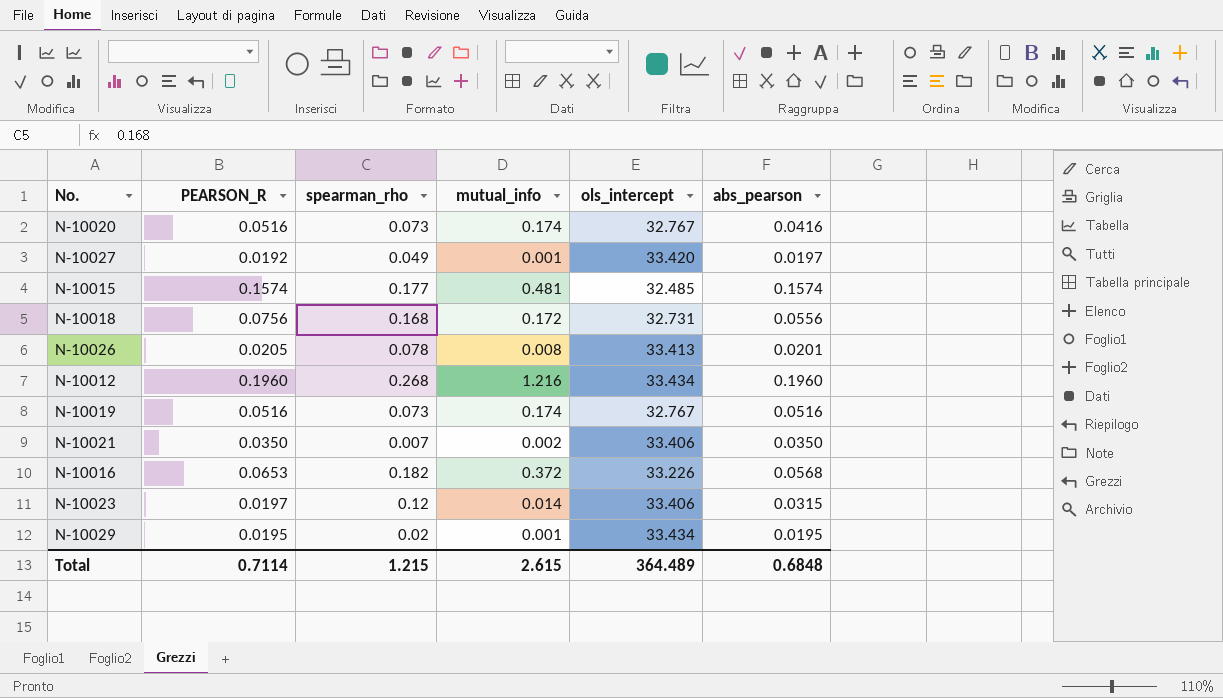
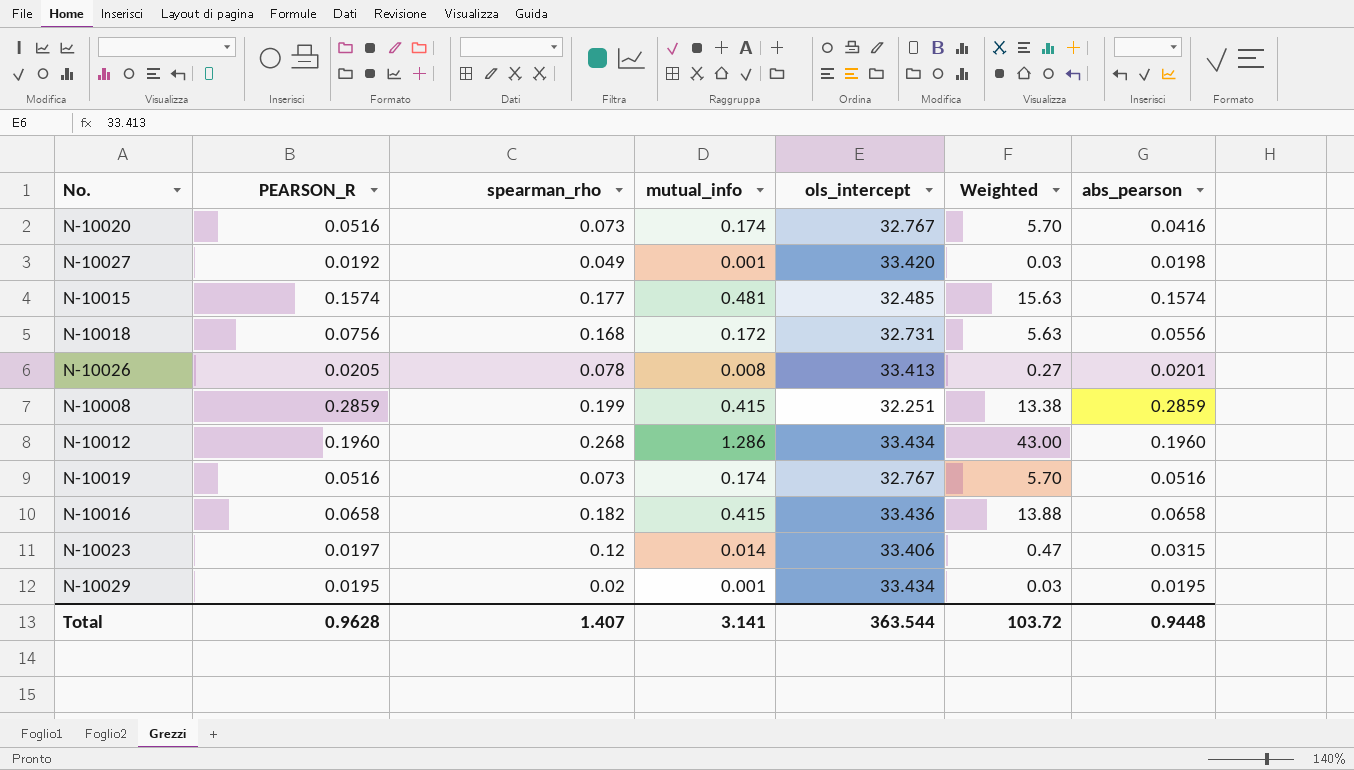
column Weighted | formula: none -> [mutual_info] * [ols_intercept]
row N-10021: 0.0350 | 0.007 | 0.002 | 33.406 | 0.0350 -> none
N-10027 | abs_pearson: 0.0197 -> 0.0198
row N-10008: none -> 0.2859 | 0.199 | 0.415 | 32.251 | 13.38 | 0.2859
N-10012 | mutual_info: 1.216 -> 1.286
N-10016 | PEARSON_R: 0.0653 -> 0.0658
N-10016 | mutual_info: 0.372 -> 0.415
N-10016 | ols_intercept: 33.226 -> 33.436
N-10016 | abs_pearson: 0.0568 -> 0.0658
Total | PEARSON_R: 0.7114 -> 0.9628
Total | spearman_rho: 1.215 -> 1.407
Total | mutual_info: 2.615 -> 3.141
Total | ols_intercept: 364.489 -> 363.544
Total | abs_pearson: 0.6848 -> 0.9448

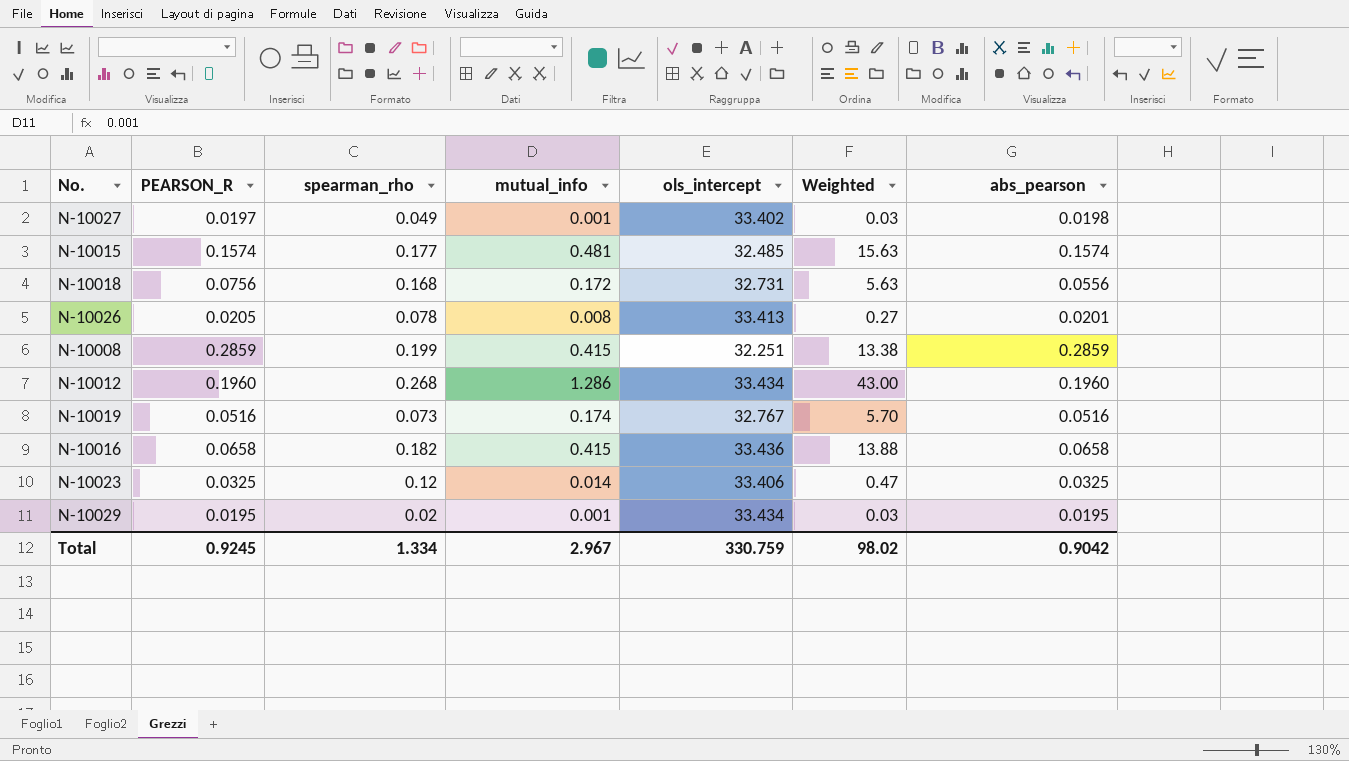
row N-10020: 0.0516 | 0.073 | 0.174 | 32.767 | 5.70 | 0.0416 -> none
N-10027 | PEARSON_R: 0.0192 -> 0.0197
N-10027 | ols_intercept: 33.420 -> 33.402
N-10023 | PEARSON_R: 0.0197 -> 0.0325
N-10023 | abs_pearson: 0.0315 -> 0.0325
Total | PEARSON_R: 0.9628 -> 0.9245
Total | spearman_rho: 1.407 -> 1.334
Total | mutual_info: 3.141 -> 2.967
Total | ols_intercept: 363.544 -> 330.759
Total | Weighted: 103.72 -> 98.02
Total | abs_pearson: 0.9448 -> 0.9042

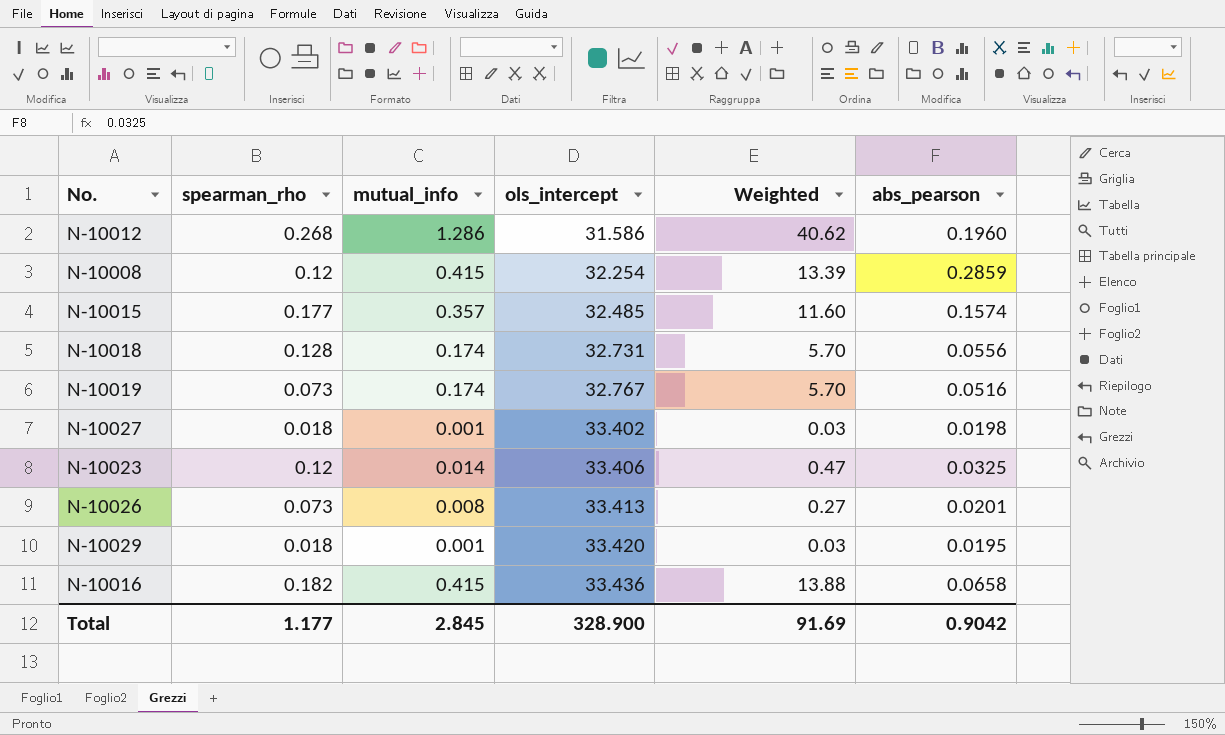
row order: none -> ols_intercept ascending
column PEARSON_R | position: 2 -> none
N-10012 | ols_intercept: 33.434 -> 31.586
N-10012 | Weighted: 43.00 -> 40.62
N-10008 | spearman_rho: 0.199 -> 0.12
N-10008 | ols_intercept: 32.251 -> 32.254
N-10008 | Weighted: 13.38 -> 13.39
N-10015 | mutual_info: 0.481 -> 0.357
N-10015 | Weighted: 15.63 -> 11.60
N-10018 | spearman_rho: 0.168 -> 0.128
N-10018 | mutual_info: 0.172 -> 0.174
N-10018 | Weighted: 5.63 -> 5.70
N-10027 | spearman_rho: 0.049 -> 0.018
N-10026 | spearman_rho: 0.078 -> 0.073
N-10029 | spearman_rho: 0.02 -> 0.018
N-10029 | ols_intercept: 33.434 -> 33.420
Total | spearman_rho: 1.334 -> 1.177
Total | mutual_info: 2.967 -> 2.845
Total | ols_intercept: 330.759 -> 328.900
Total | Weighted: 98.02 -> 91.69

